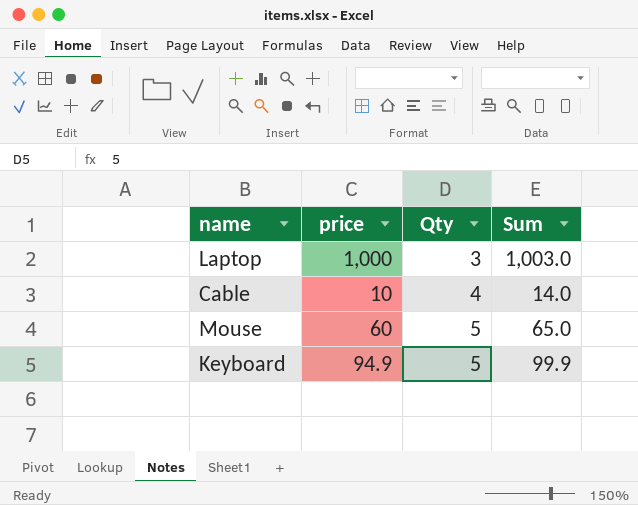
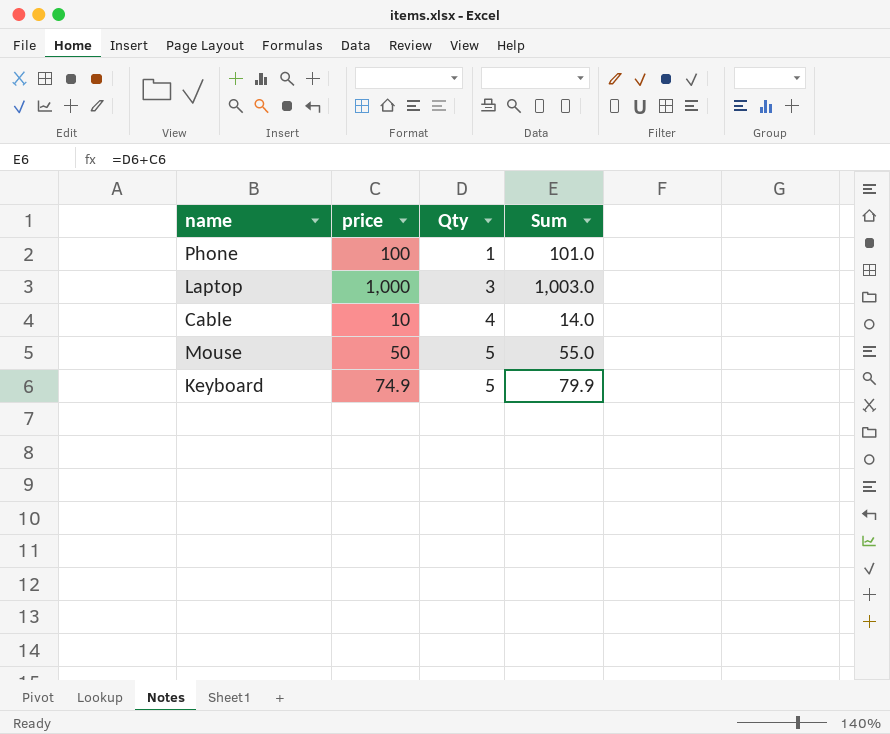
row Phone: none -> 100 | 1 | 101.0
Mouse | price: 60 -> 50
Mouse | Sum: 65.0 -> 55.0
Keyboard | price: 94.9 -> 74.9
Keyboard | Sum: 99.9 -> 79.9

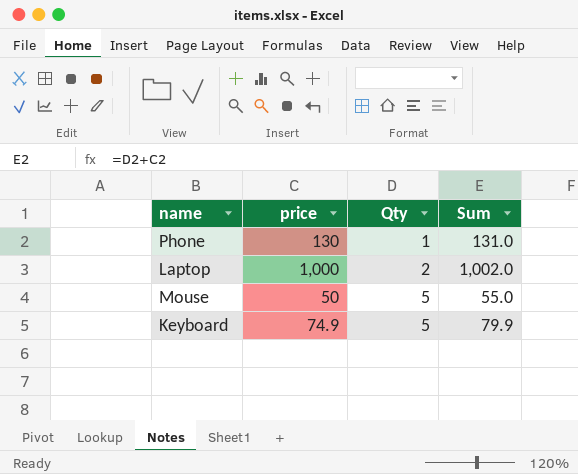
row Cable: 10 | 4 | 14.0 -> none
Phone | price: 100 -> 130
Phone | Sum: 101.0 -> 131.0
Laptop | Qty: 3 -> 2
Laptop | Sum: 1,003.0 -> 1,002.0

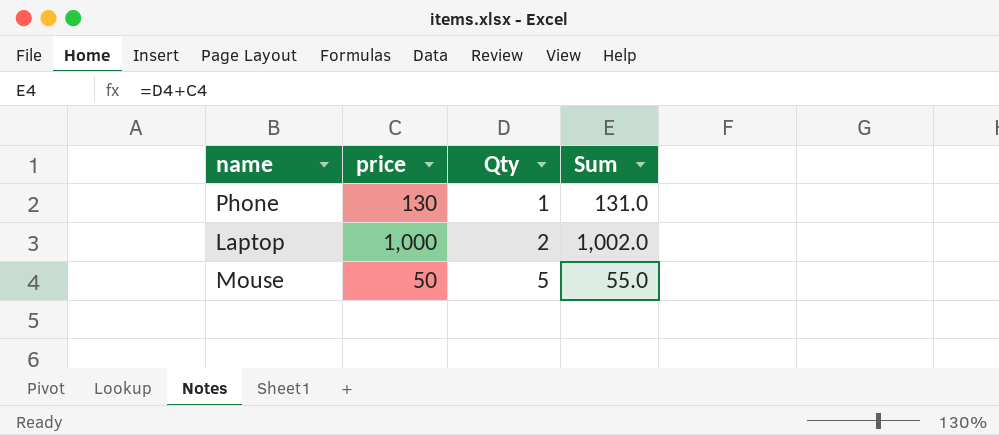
row Keyboard: 74.9 | 5 | 79.9 -> none

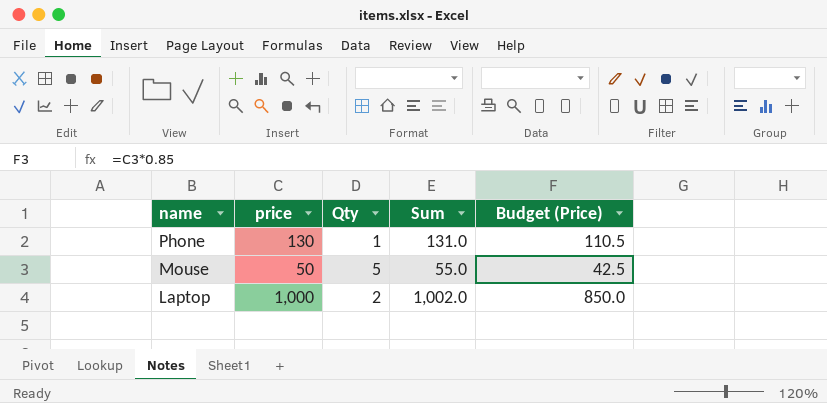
row order: Qty ascending -> name descending
column Budget (Price) | formula: none -> [price] * 0.85

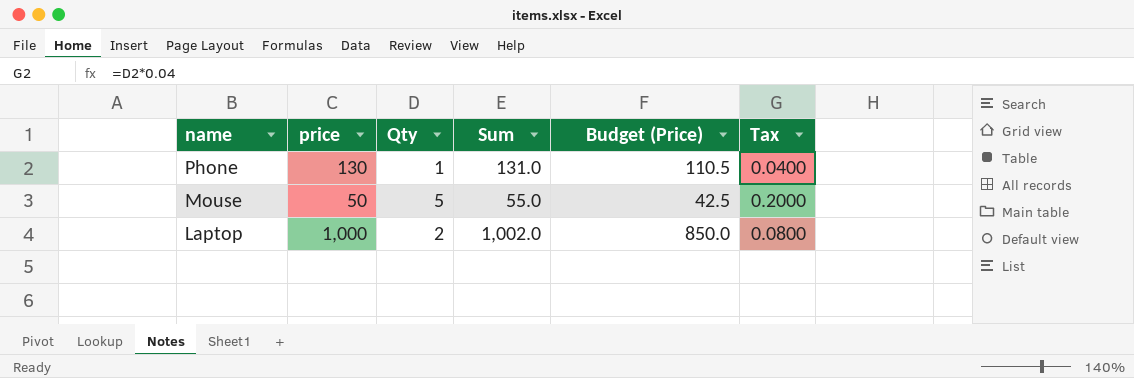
column Tax | formula: none -> [Qty] * 0.04

